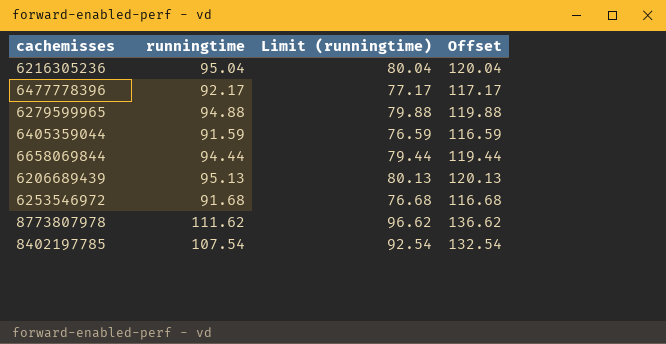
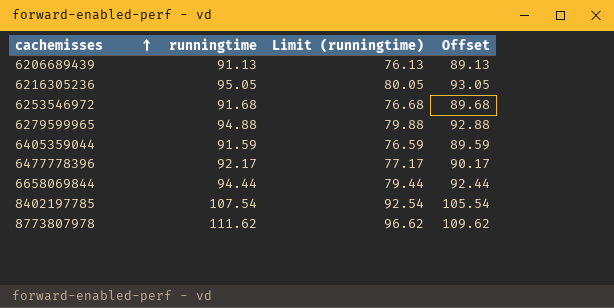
row order: none -> cachemisses ascending
column Offset | formula: [runningtime] + 25 -> [runningtime] - 2
6206689439 | runningtime: 95.13 -> 91.13
6206689439 | Limit (runningtime): 80.13 -> 76.13
6216305236 | runningtime: 95.04 -> 95.05
6216305236 | Limit (runningtime): 80.04 -> 80.05

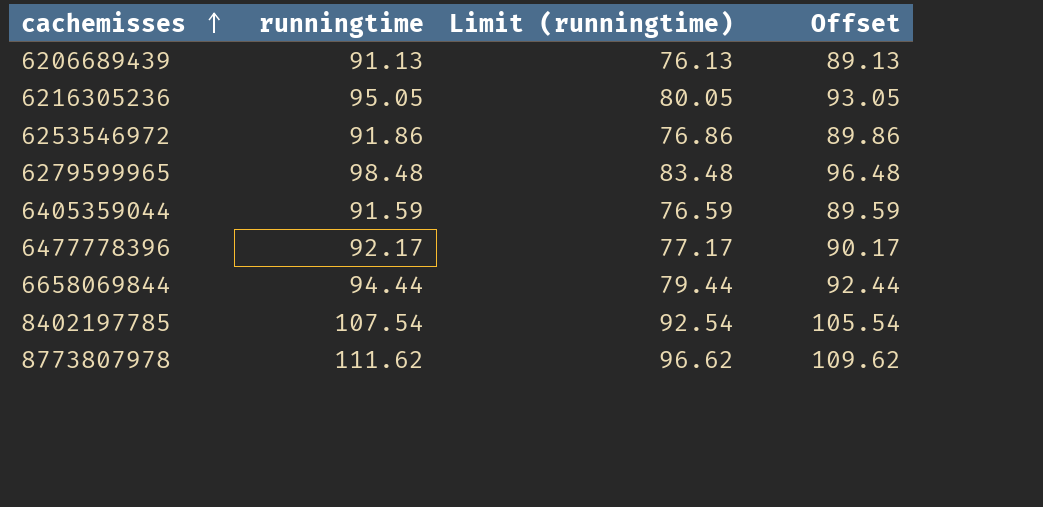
6253546972 | runningtime: 91.68 -> 91.86
6253546972 | Limit (runningtime): 76.68 -> 76.86
6253546972 | Offset: 89.68 -> 89.86
6279599965 | runningtime: 94.88 -> 98.48
6279599965 | Limit (runningtime): 79.88 -> 83.48
6279599965 | Offset: 92.88 -> 96.48

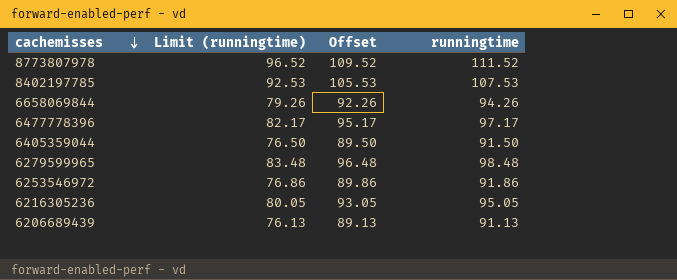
row order: cachemisses ascending -> cachemisses descending
column runningtime | position: 2 -> 4
8773807978 | Limit (runningtime): 96.62 -> 96.52
8773807978 | Offset: 109.62 -> 109.52
8773807978 | runningtime: 111.62 -> 111.52
8402197785 | Limit (runningtime): 92.54 -> 92.53
8402197785 | Offset: 105.54 -> 105.53
8402197785 | runningtime: 107.54 -> 107.53
6658069844 | Limit (runningtime): 79.44 -> 79.26
6658069844 | Offset: 92.44 -> 92.26
6658069844 | runningtime: 94.44 -> 94.26
6477778396 | Limit (runningtime): 77.17 -> 82.17
6477778396 | Offset: 90.17 -> 95.17
6477778396 | runningtime: 92.17 -> 97.17
6405359044 | Limit (runningtime): 76.59 -> 76.50
6405359044 | Offset: 89.59 -> 89.50
6405359044 | runningtime: 91.59 -> 91.50

